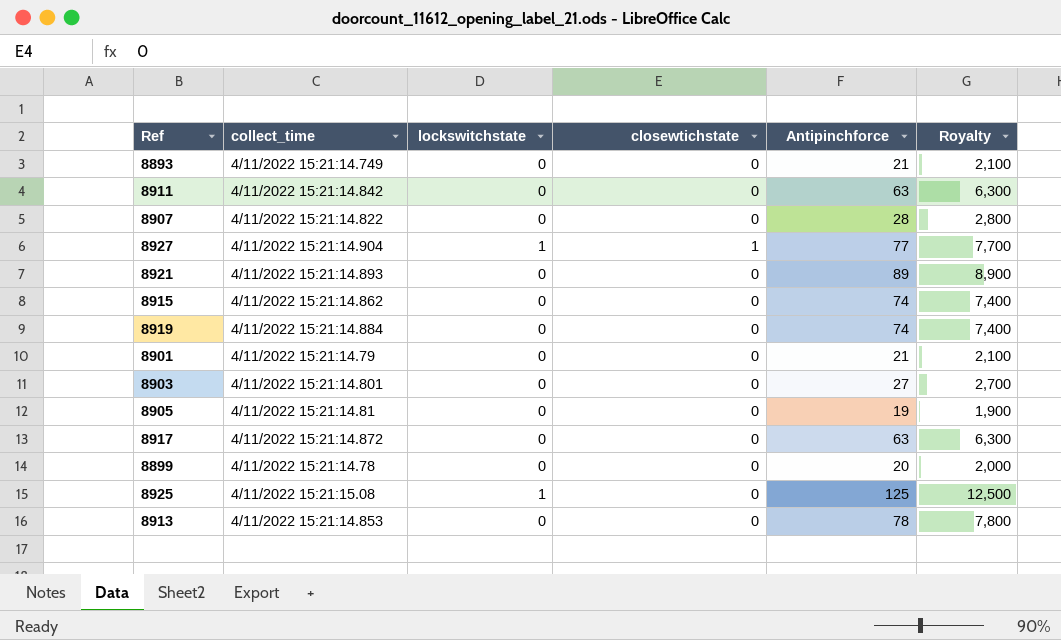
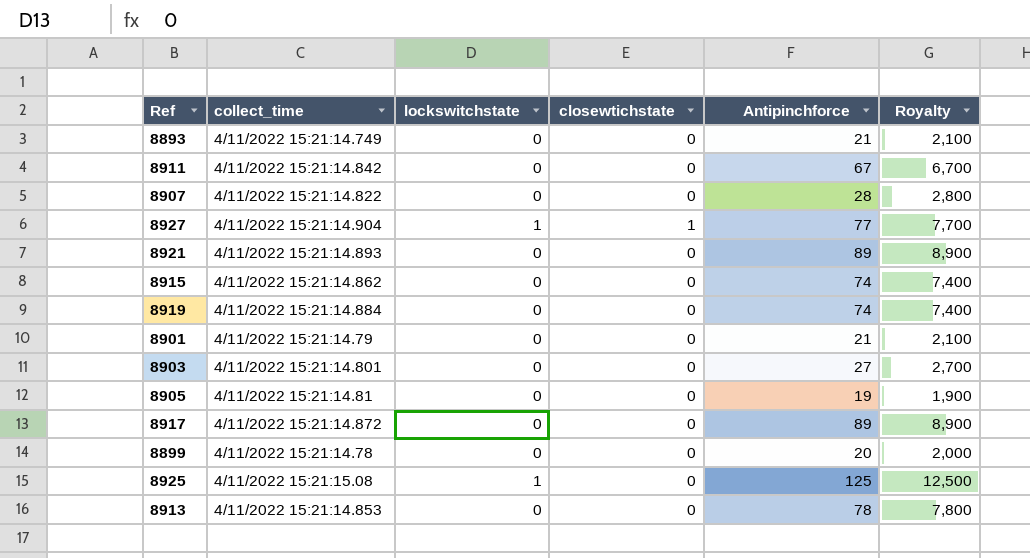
8911 | Antipinchforce: 63 -> 67
8911 | Royalty: 6,300 -> 6,700
8917 | Antipinchforce: 63 -> 89
8917 | Royalty: 6,300 -> 8,900

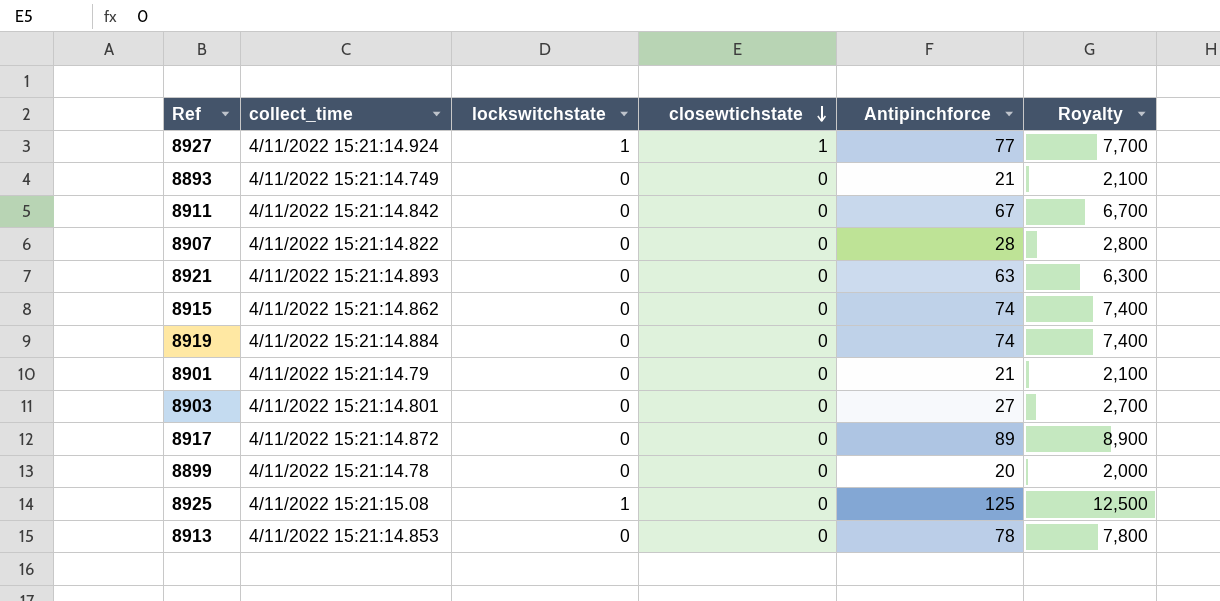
row order: none -> closewtichstate descending
row 8905: 4/11/2022 15:21:14.81 | 0 | 0 | 19 | 1,900 -> none
8927 | collect_time: 4/11/2022 15:21:14.904 -> 4/11/2022 15:21:14.924
8921 | Antipinchforce: 89 -> 63
8921 | Royalty: 8,900 -> 6,300

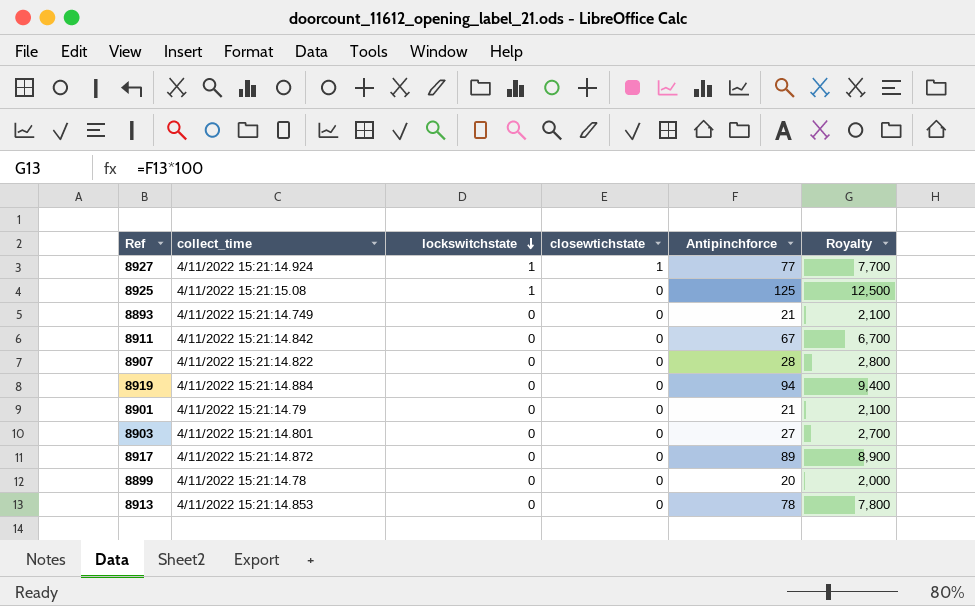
row order: closewtichstate descending -> lockswitchstate descending
row 8921: 4/11/2022 15:21:14.893 | 0 | 0 | 63 | 6,300 -> none
row 8915: 4/11/2022 15:21:14.862 | 0 | 0 | 74 | 7,400 -> none
8919 | Antipinchforce: 74 -> 94
8919 | Royalty: 7,400 -> 9,400

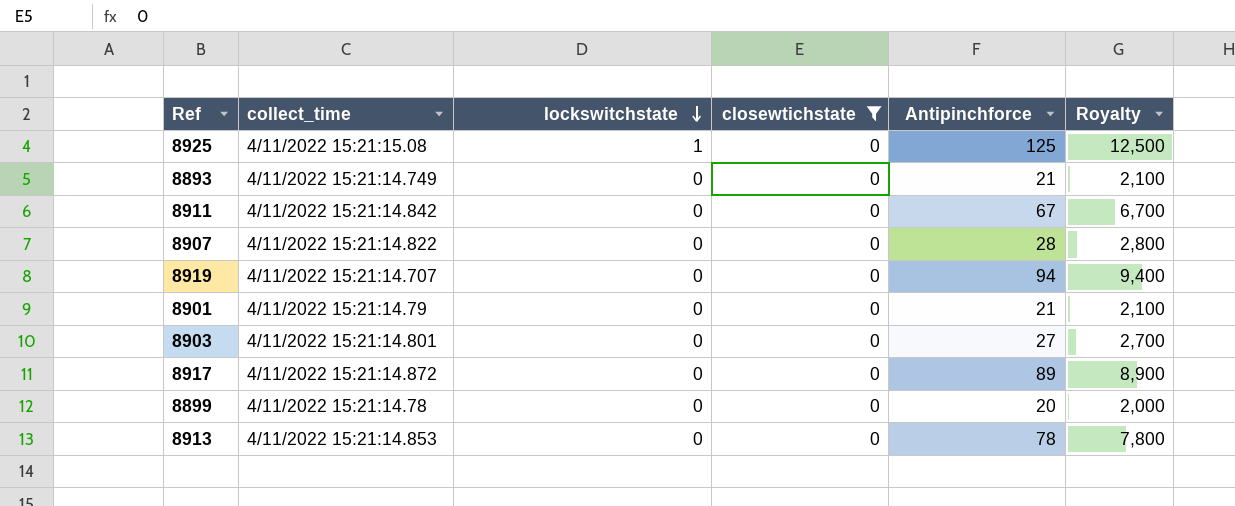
filter: none -> closewtichstate = 0
8919 | collect_time: 4/11/2022 15:21:14.884 -> 4/11/2022 15:21:14.707

